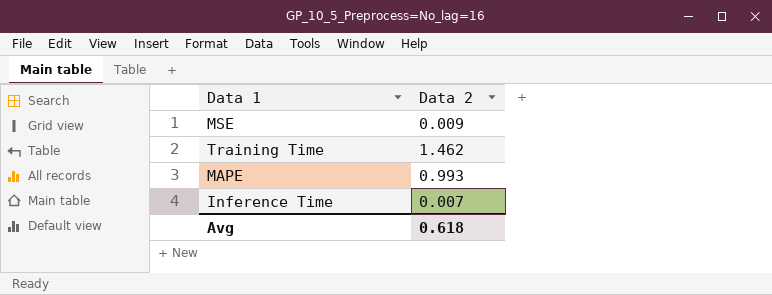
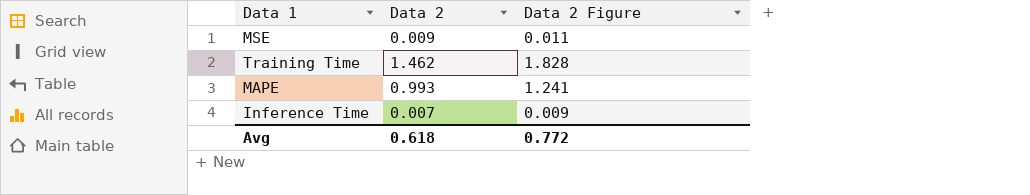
column Data 2 Figure | formula: none -> [Data 2] * 1.25

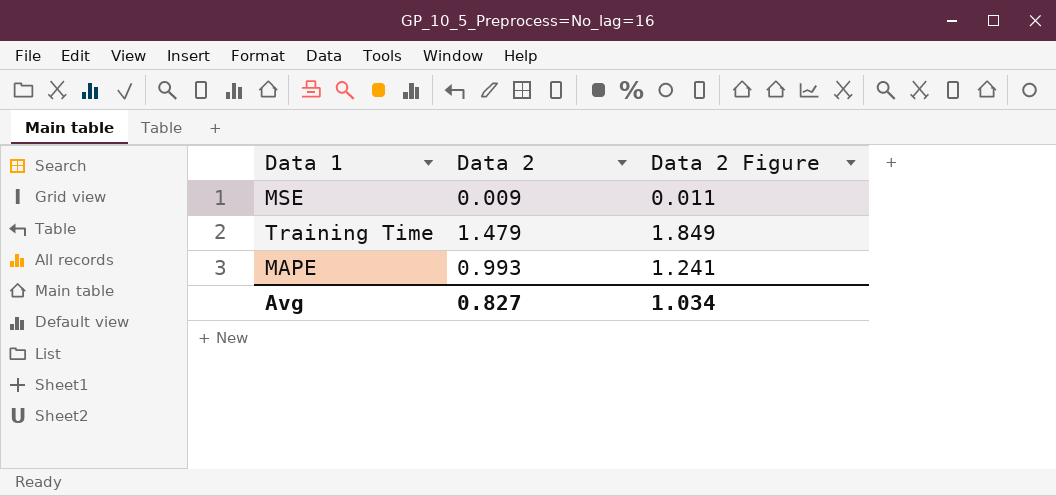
row Inference Time: 0.007 | 0.009 -> none
Training Time | Data 2: 1.462 -> 1.479
Training Time | Data 2 Figure: 1.828 -> 1.849
Avg | Data 2: 0.618 -> 0.827
Avg | Data 2 Figure: 0.772 -> 1.034

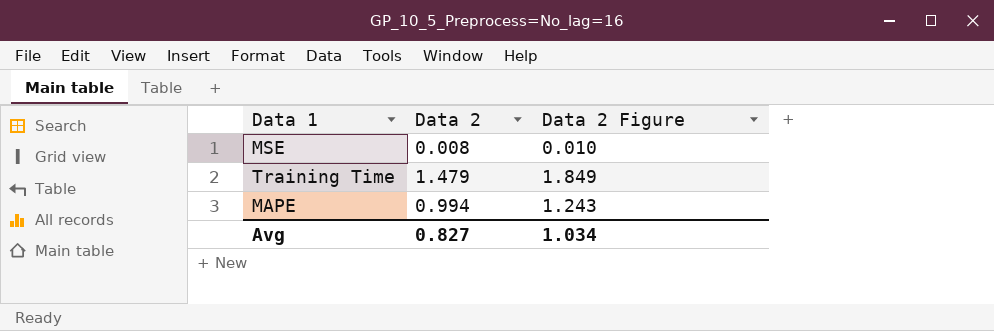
MSE | Data 2: 0.009 -> 0.008
MSE | Data 2 Figure: 0.011 -> 0.010
MAPE | Data 2: 0.993 -> 0.994
MAPE | Data 2 Figure: 1.241 -> 1.243

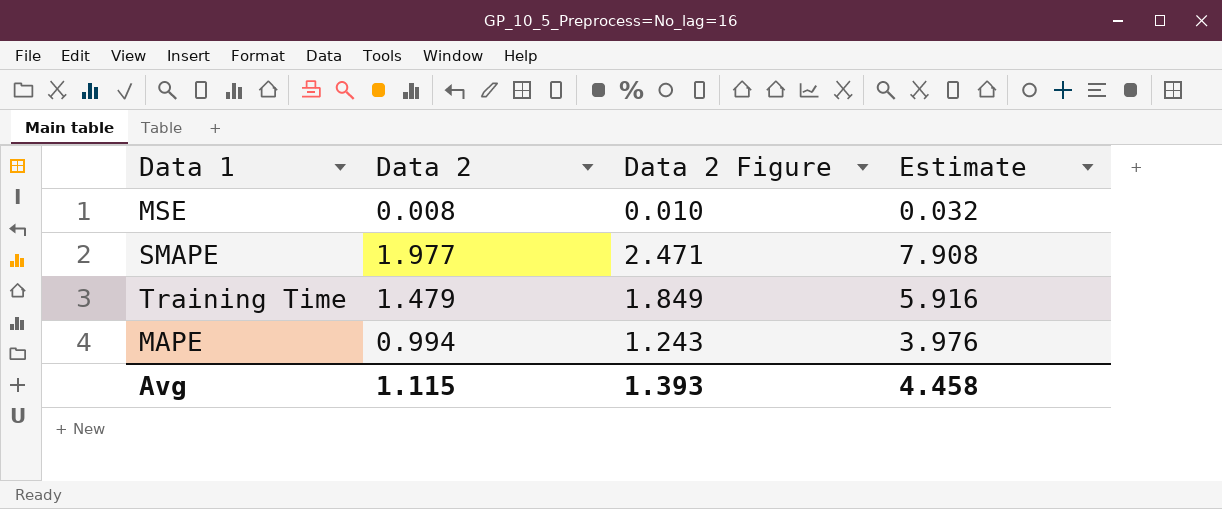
column Estimate | formula: none -> [Data 2] * 4
row SMAPE: none -> 1.977 | 2.471 | 7.908
Avg | Data 2: 0.827 -> 1.115
Avg | Data 2 Figure: 1.034 -> 1.393

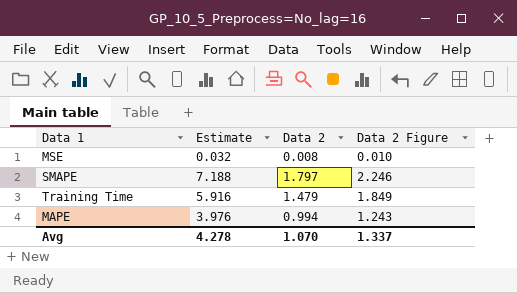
column Estimate | position: 4 -> 2
SMAPE | Estimate: 7.908 -> 7.188
SMAPE | Data 2: 1.977 -> 1.797
SMAPE | Data 2 Figure: 2.471 -> 2.246
Avg | Estimate: 4.458 -> 4.278
Avg | Data 2: 1.115 -> 1.070
Avg | Data 2 Figure: 1.393 -> 1.337

